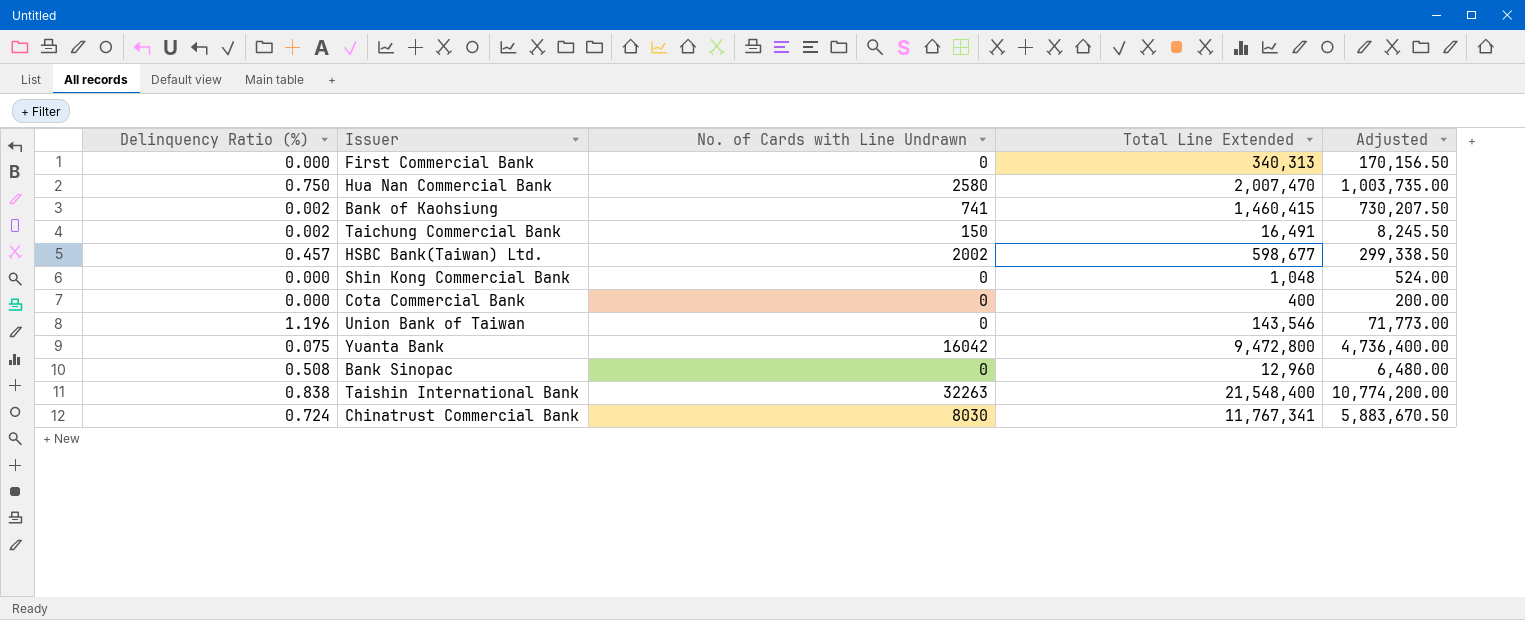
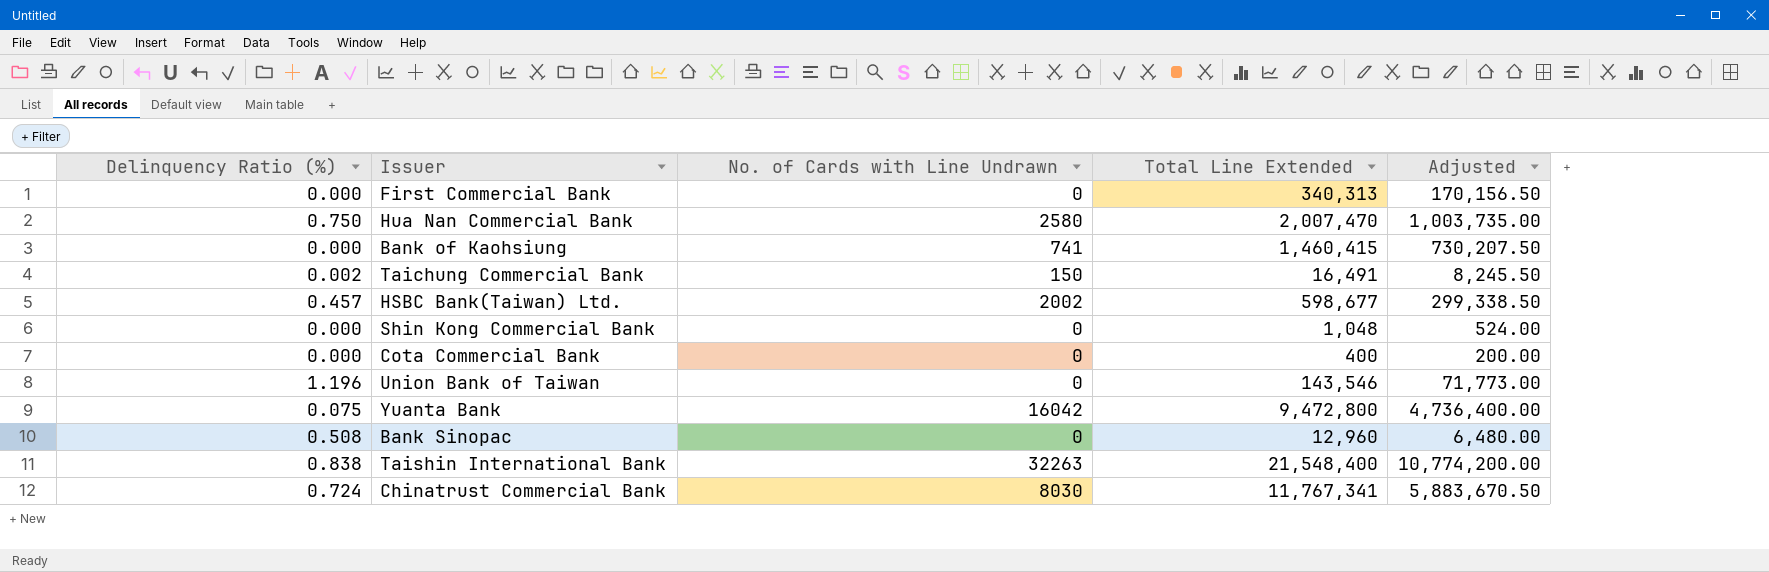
Bank of Kaohsiung | Delinquency Ratio (%): 0.002 -> 0.000

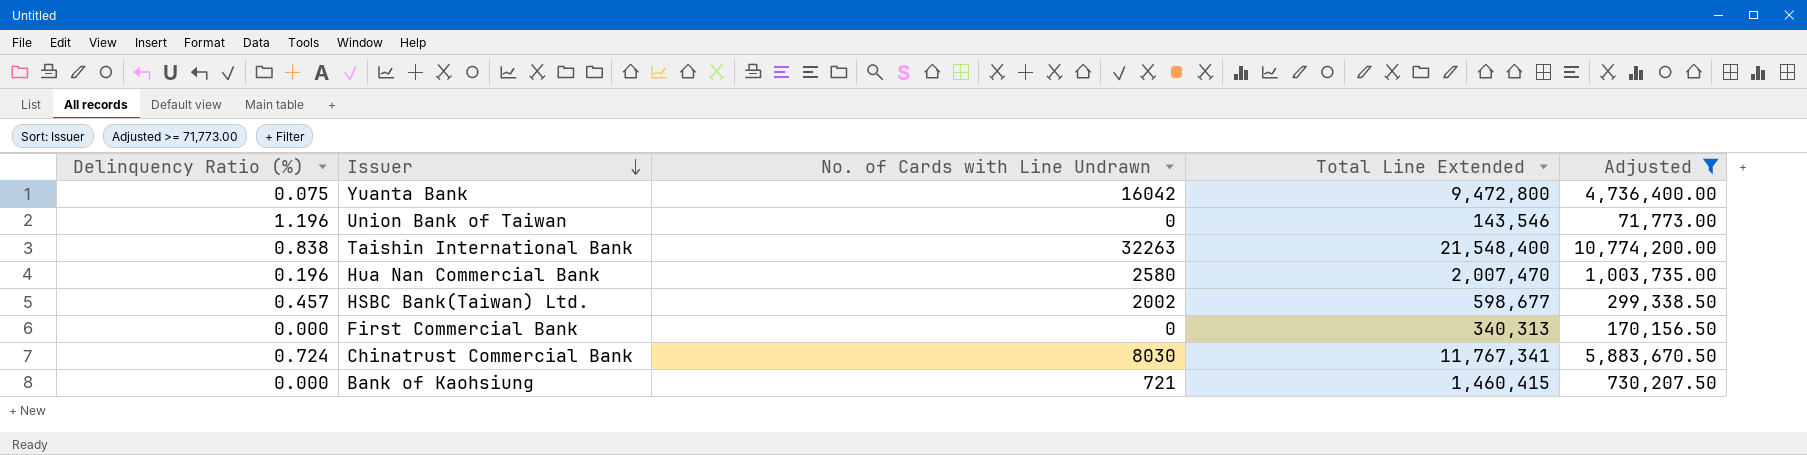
filter: none -> Adjusted >= 71,773.00
row order: none -> Issuer descending
Hua Nan Commercial Bank | Delinquency Ratio (%): 0.750 -> 0.196
Bank of Kaohsiung | No. of Cards with Line Undrawn: 741 -> 721

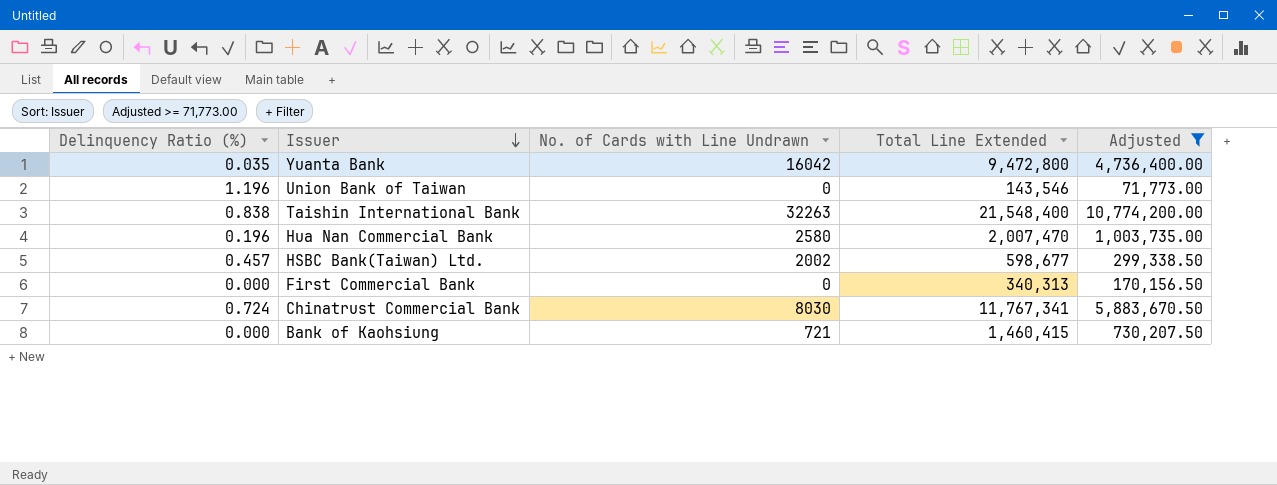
Yuanta Bank | Delinquency Ratio (%): 0.075 -> 0.035

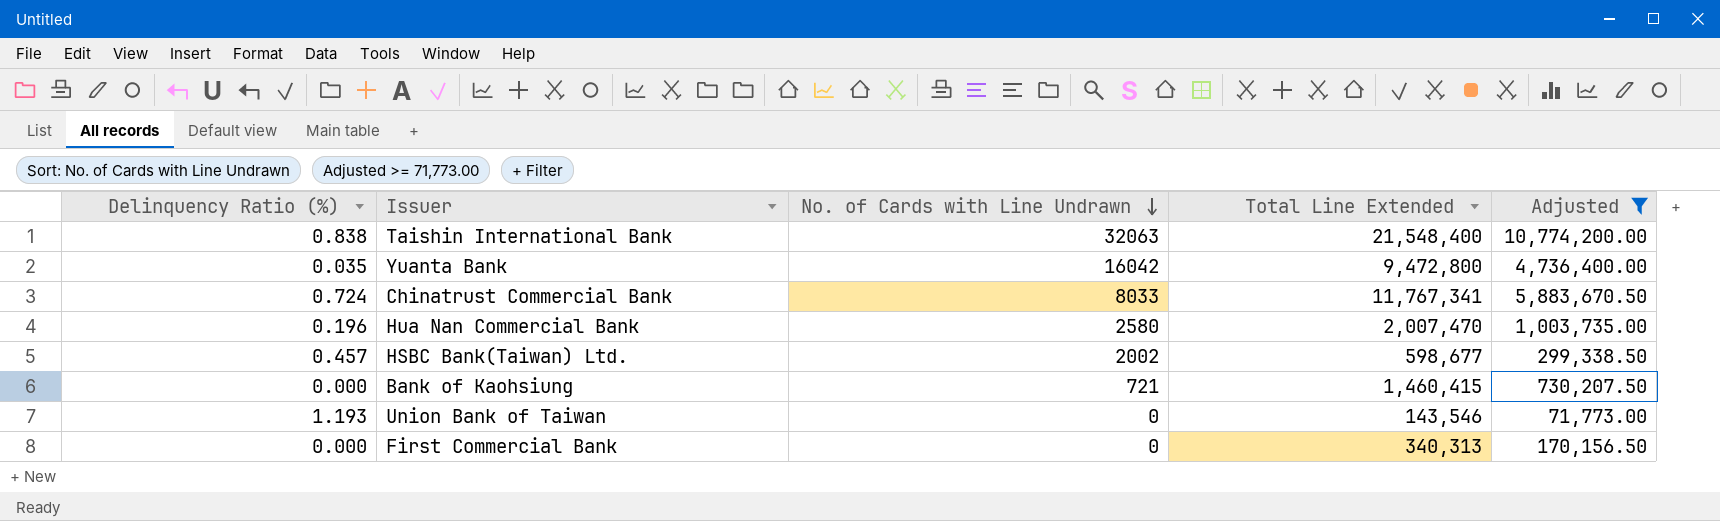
row order: Issuer descending -> No. of Cards with Line Undrawn descending
Taishin International Bank | No. of Cards with Line Undrawn: 32263 -> 32063
Chinatrust Commercial Bank | No. of Cards with Line Undrawn: 8030 -> 8033
Union Bank of Taiwan | Delinquency Ratio (%): 1.196 -> 1.193

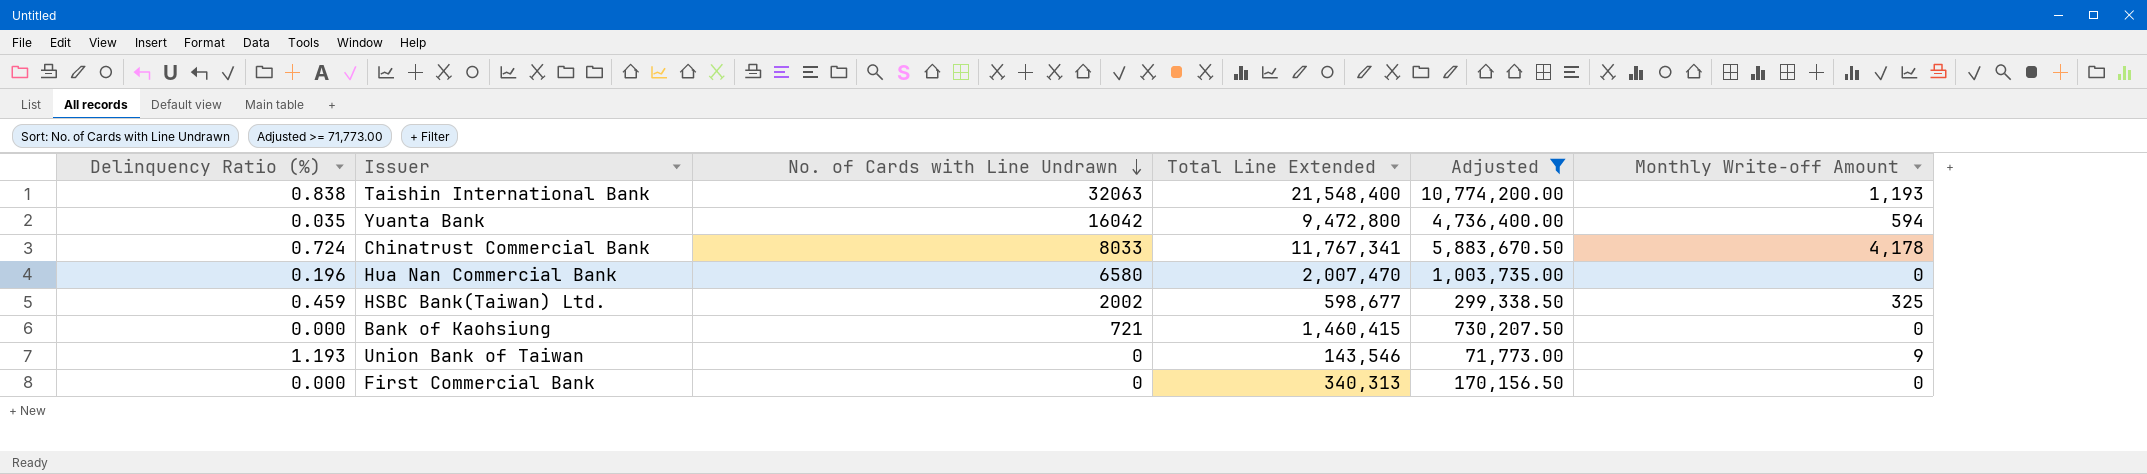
column Monthly Write-off Amount | position: none -> 6
Hua Nan Commercial Bank | No. of Cards with Line Undrawn: 2580 -> 6580
HSBC Bank(Taiwan) Ltd. | Delinquency Ratio (%): 0.457 -> 0.459

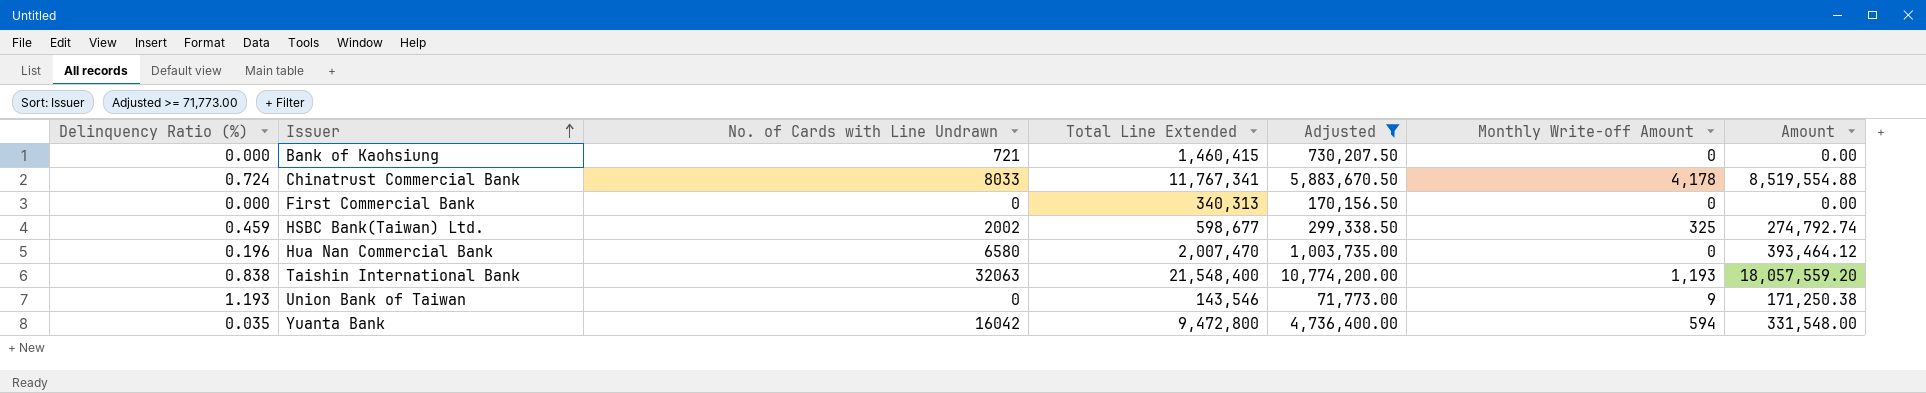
row order: No. of Cards with Line Undrawn descending -> Issuer ascending
column Amount | formula: none -> [Delinquency Ratio (%)] * [Total Line Extended]

